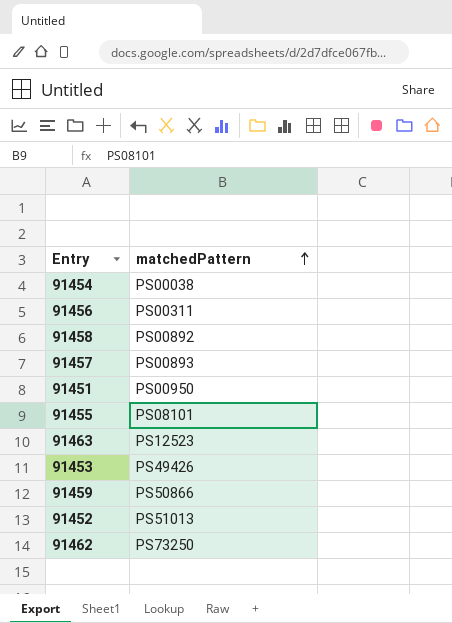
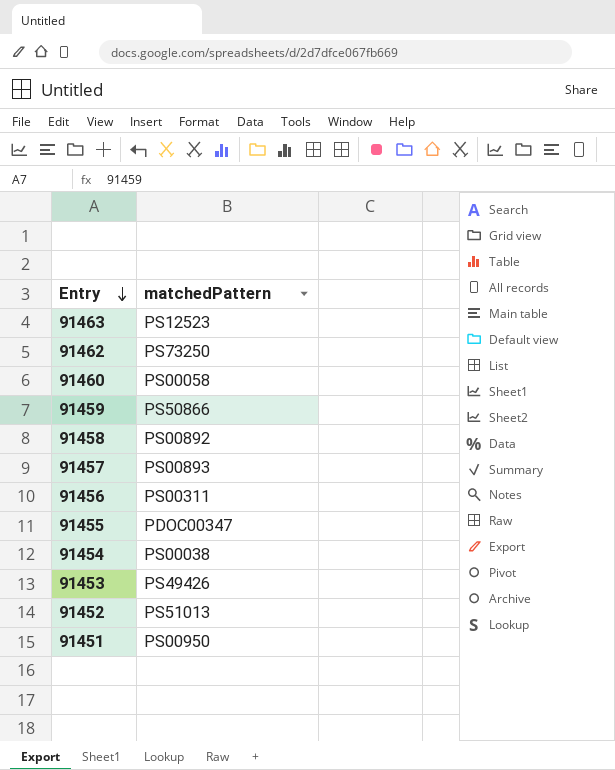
row order: matchedPattern ascending -> Entry descending
row 91460: none -> PS00058
91455 | matchedPattern: PS08101 -> PDOC00347

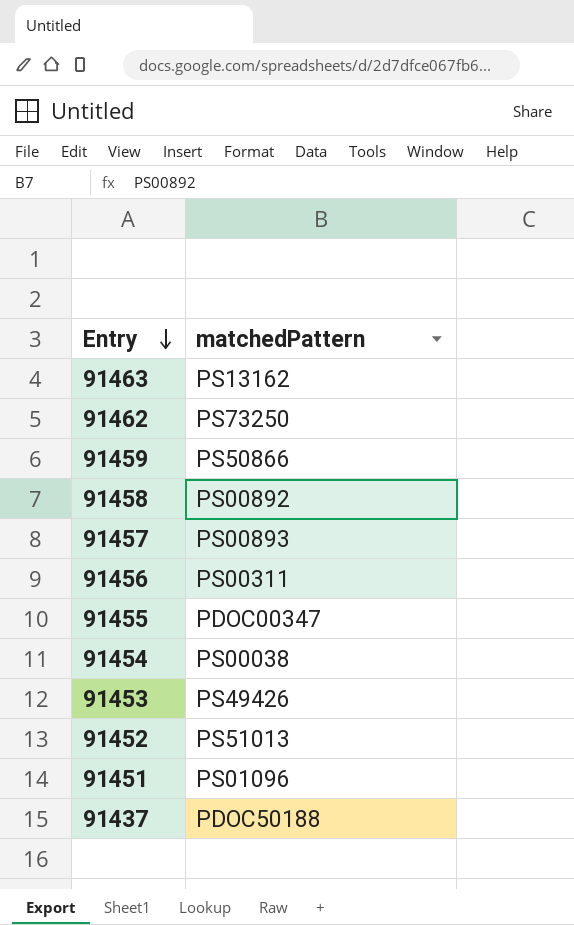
row 91460: PS00058 -> none
91463 | matchedPattern: PS12523 -> PS13162
91451 | matchedPattern: PS00950 -> PS01096
row 91437: none -> PDOC50188

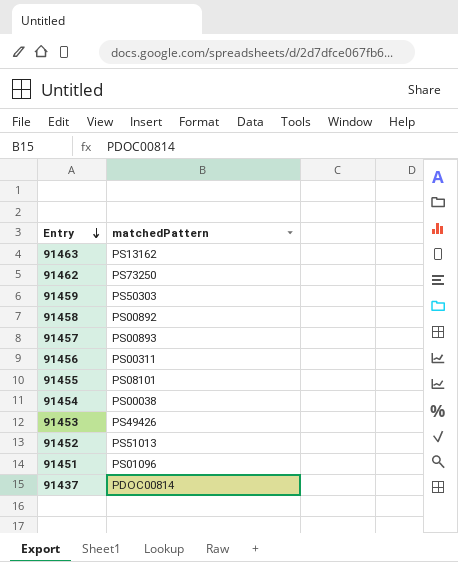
91459 | matchedPattern: PS50866 -> PS50303
91455 | matchedPattern: PDOC00347 -> PS08101
91437 | matchedPattern: PDOC50188 -> PDOC00814

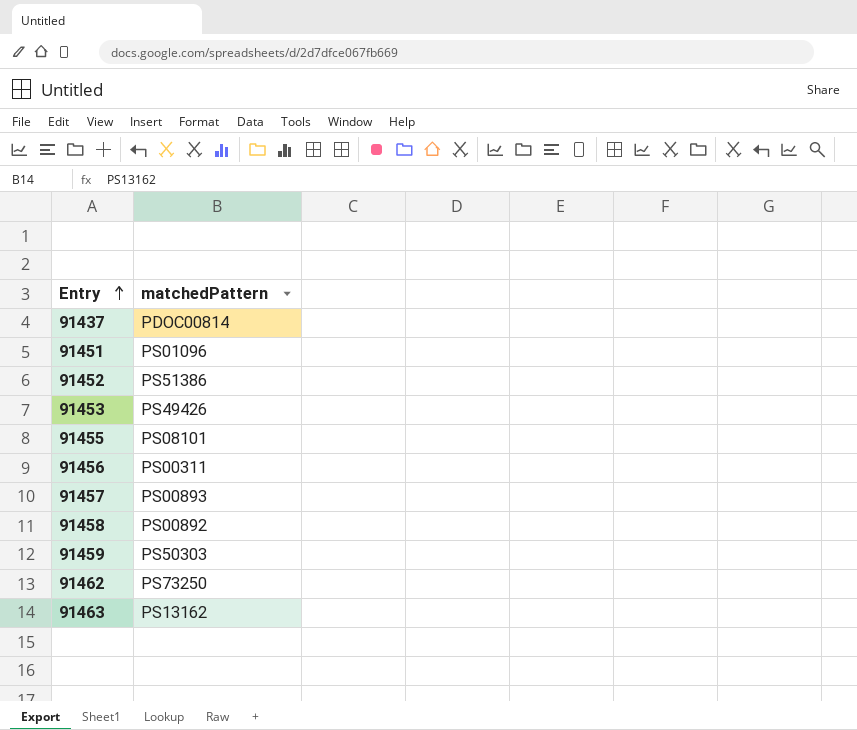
row order: Entry descending -> Entry ascending
row 91454: PS00038 -> none
91452 | matchedPattern: PS51013 -> PS51386

